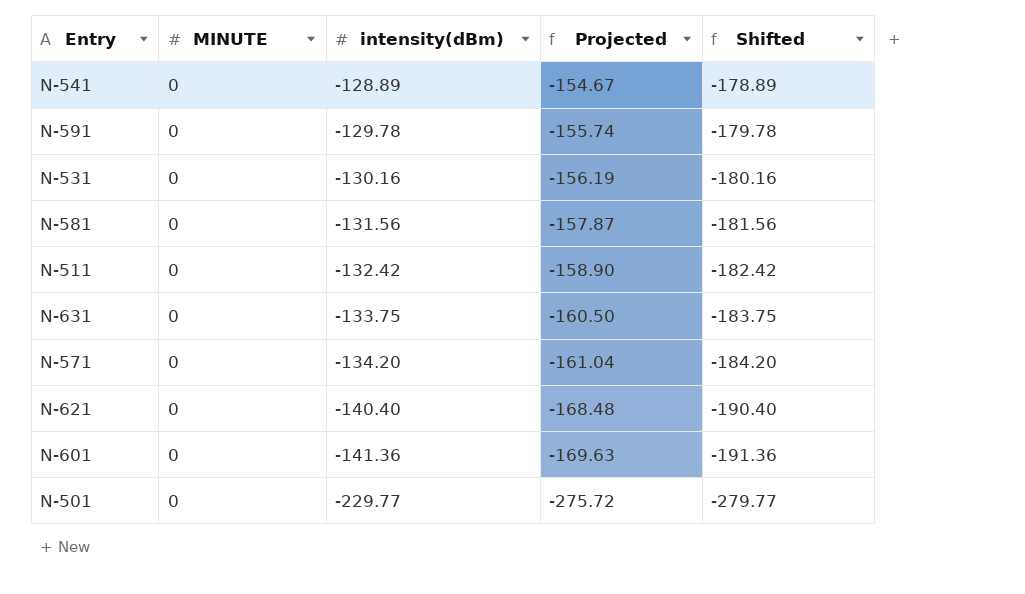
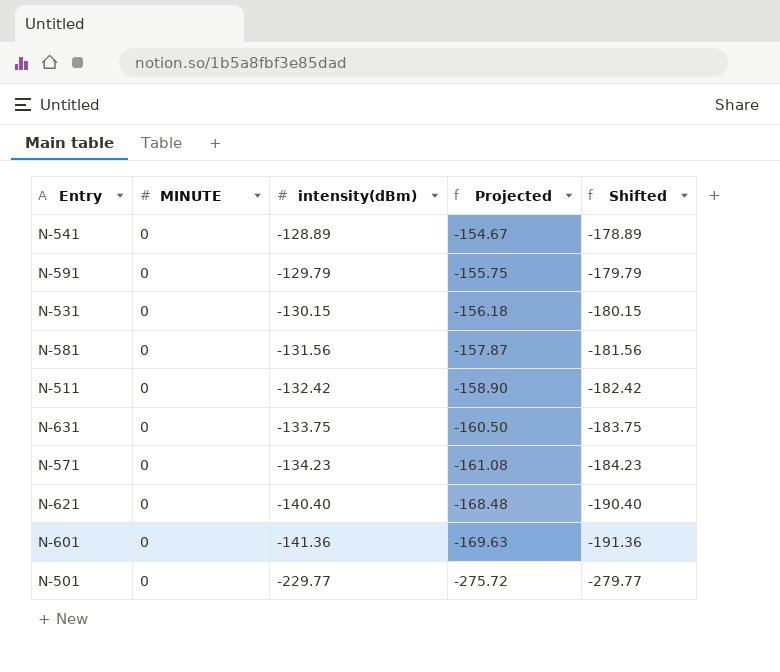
N-591 | intensity(dBm): -129.78 -> -129.79
N-591 | Projected: -155.74 -> -155.75
N-591 | Shifted: -179.78 -> -179.79
N-531 | intensity(dBm): -130.16 -> -130.15
N-531 | Projected: -156.19 -> -156.18
N-531 | Shifted: -180.16 -> -180.15
N-571 | intensity(dBm): -134.20 -> -134.23
N-571 | Projected: -161.04 -> -161.08
N-571 | Shifted: -184.20 -> -184.23

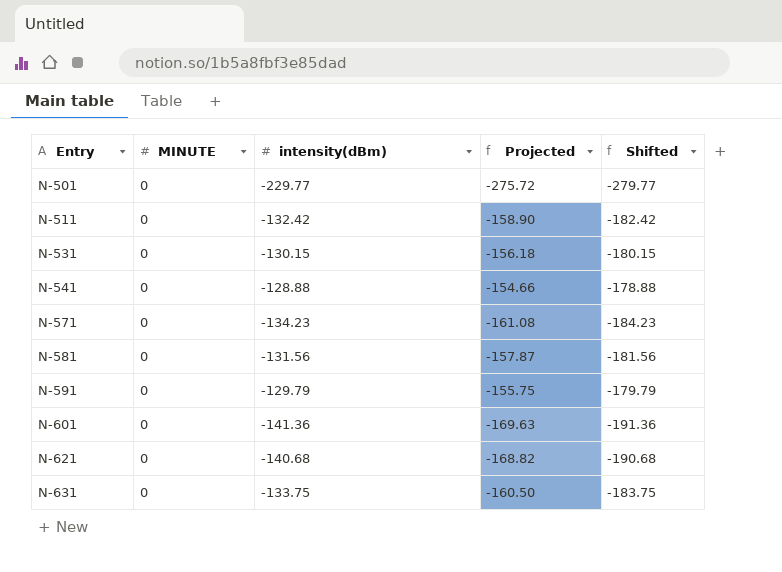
row order: intensity(dBm) descending -> Entry ascending
N-541 | intensity(dBm): -128.89 -> -128.88
N-541 | Projected: -154.67 -> -154.66
N-541 | Shifted: -178.89 -> -178.88
N-621 | intensity(dBm): -140.40 -> -140.68
N-621 | Projected: -168.48 -> -168.82
N-621 | Shifted: -190.40 -> -190.68

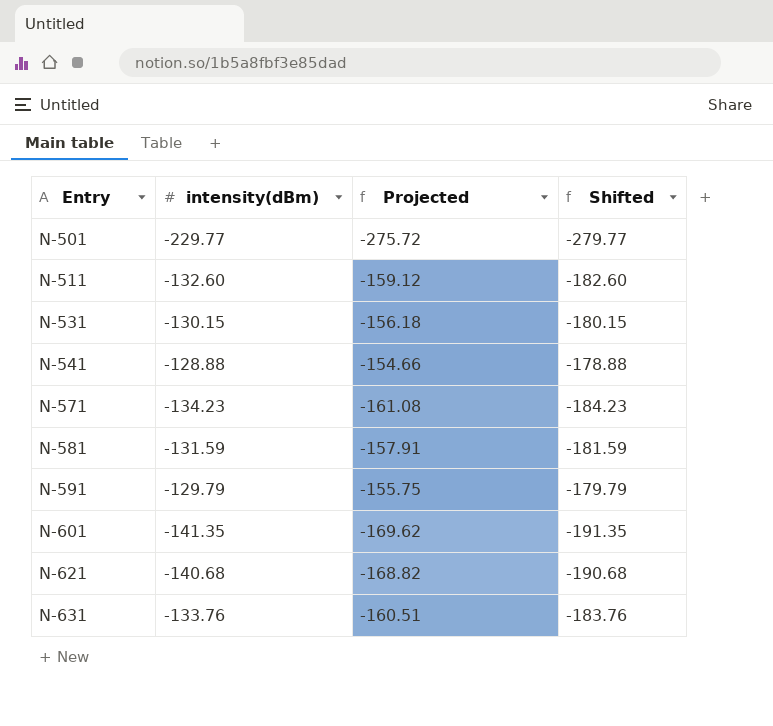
column MINUTE | position: 2 -> none
N-511 | intensity(dBm): -132.42 -> -132.60
N-511 | Projected: -158.90 -> -159.12
N-511 | Shifted: -182.42 -> -182.60
N-581 | intensity(dBm): -131.56 -> -131.59
N-581 | Projected: -157.87 -> -157.91
N-581 | Shifted: -181.56 -> -181.59
N-601 | intensity(dBm): -141.36 -> -141.35
N-601 | Projected: -169.63 -> -169.62
N-601 | Shifted: -191.36 -> -191.35
N-631 | intensity(dBm): -133.75 -> -133.76
N-631 | Projected: -160.50 -> -160.51
N-631 | Shifted: -183.75 -> -183.76

